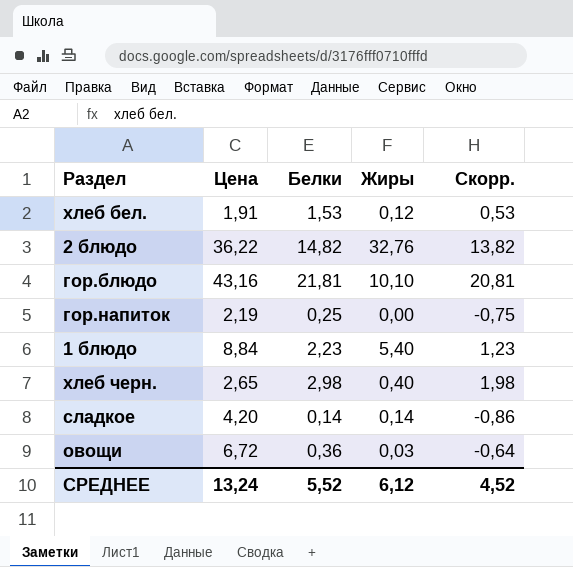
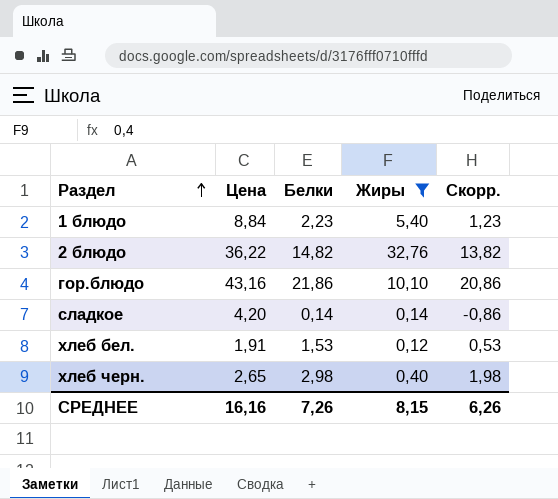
filter: none -> Жиры >= 0,12
row order: none -> Раздел ascending
гор.блюдо | Белки: 21,81 -> 21,86
гор.блюдо | Скорр.: 20,81 -> 20,86
СРЕДНЕЕ | Цена: 13,24 -> 16,16
СРЕДНЕЕ | Белки: 5,52 -> 7,26
СРЕДНЕЕ | Жиры: 6,12 -> 8,15
СРЕДНЕЕ | Скорр.: 4,52 -> 6,26

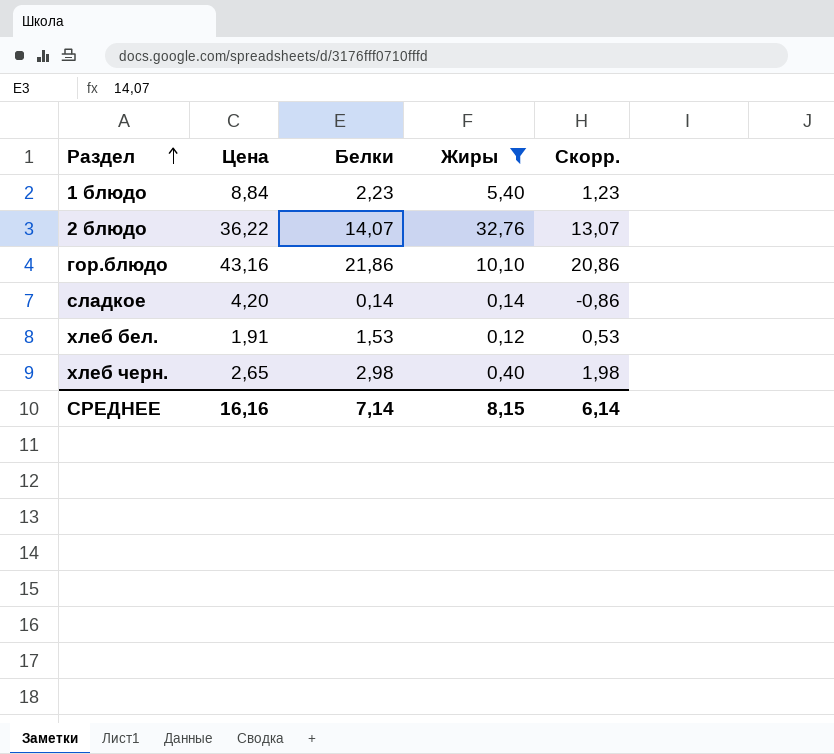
2 блюдо | Белки: 14,82 -> 14,07
2 блюдо | Скорр.: 13,82 -> 13,07
СРЕДНЕЕ | Белки: 7,26 -> 7,14
СРЕДНЕЕ | Скорр.: 6,26 -> 6,14

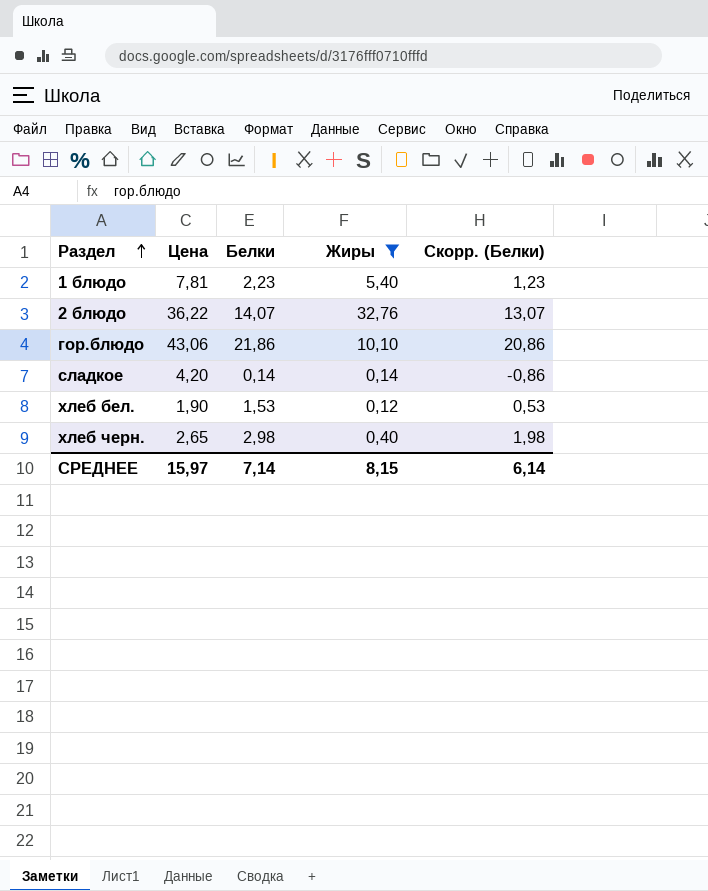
column name: Скорр. -> Скорр. (Белки)
1 блюдо | Цена: 8,84 -> 7,81
гор.блюдо | Цена: 43,16 -> 43,06
хлеб бел. | Цена: 1,91 -> 1,90
СРЕДНЕЕ | Цена: 16,16 -> 15,97

